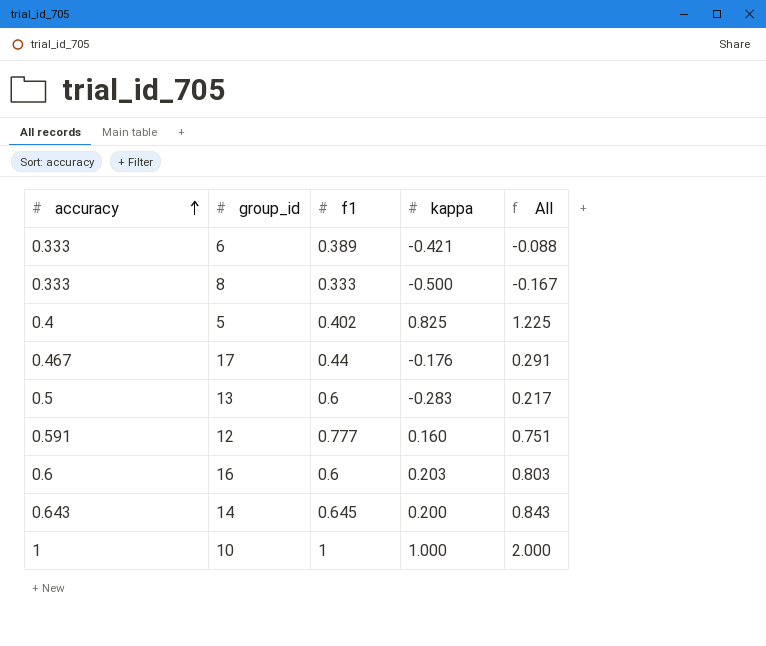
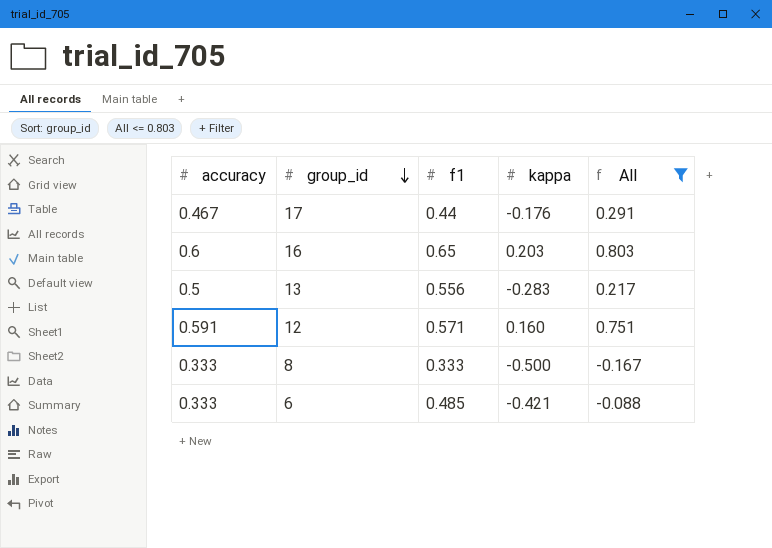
filter: none -> All <= 0.803
row order: accuracy ascending -> group_id descending
16 | f1: 0.6 -> 0.65
13 | f1: 0.6 -> 0.556
12 | f1: 0.777 -> 0.571
6 | f1: 0.389 -> 0.485

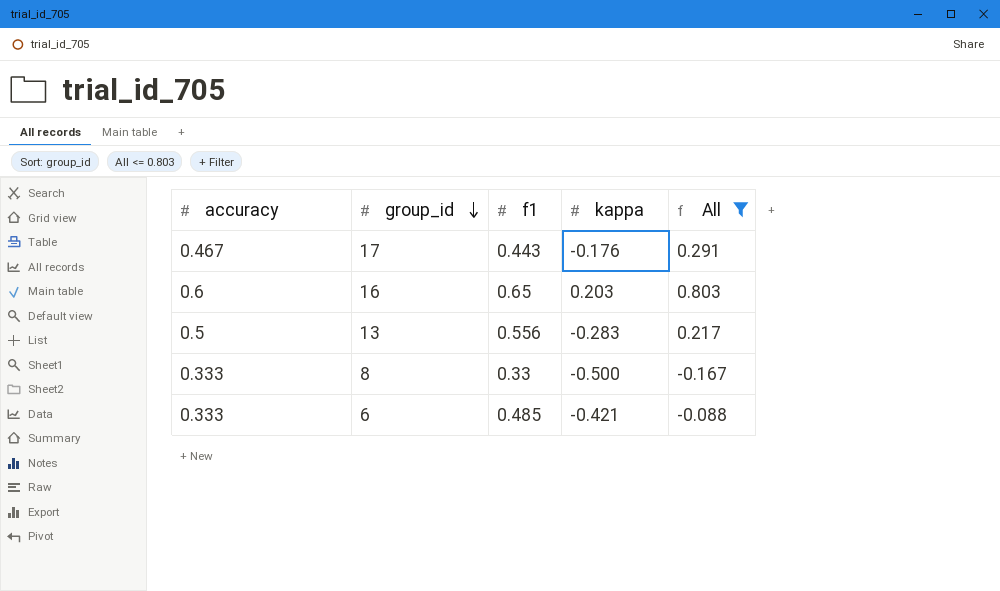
row 12: 0.591 | 0.571 | 0.160 | 0.751 -> none
17 | f1: 0.44 -> 0.443
8 | f1: 0.333 -> 0.33

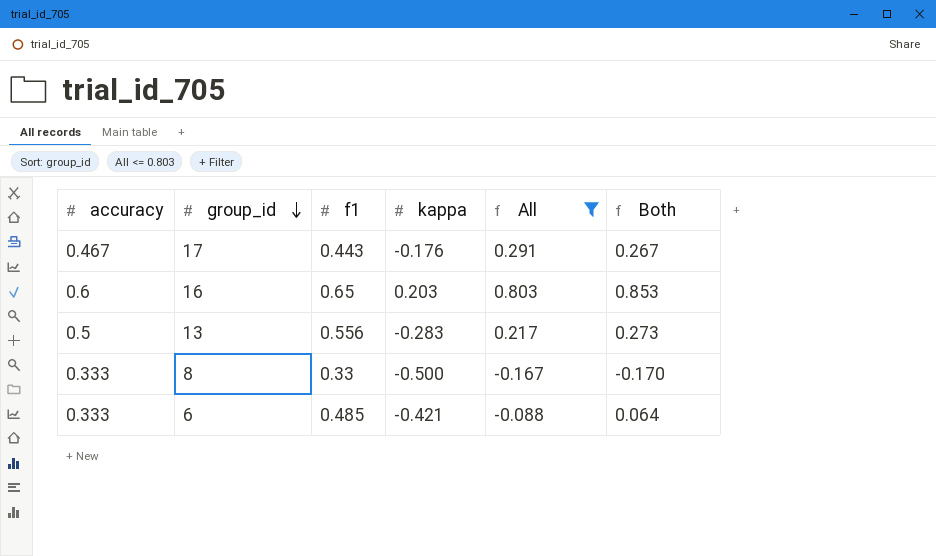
column Both | formula: none -> [f1] + [kappa]

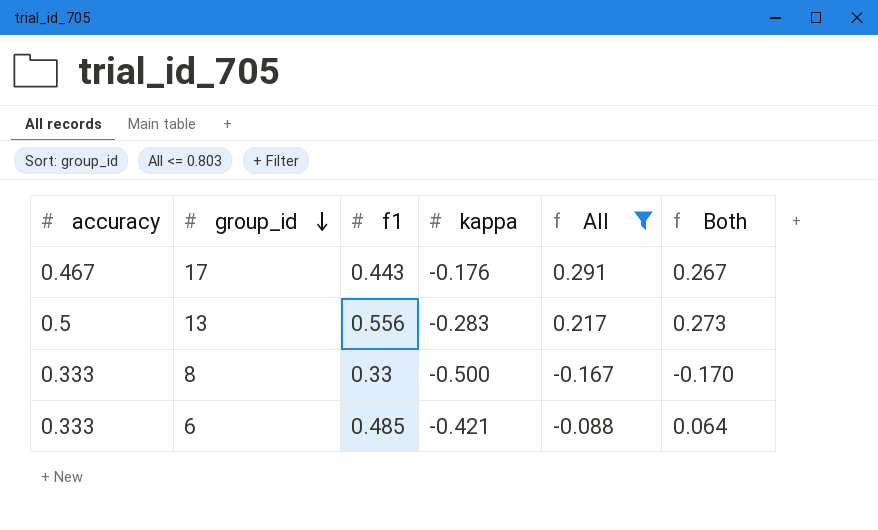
row 16: 0.6 | 0.65 | 0.203 | 0.803 | 0.853 -> none

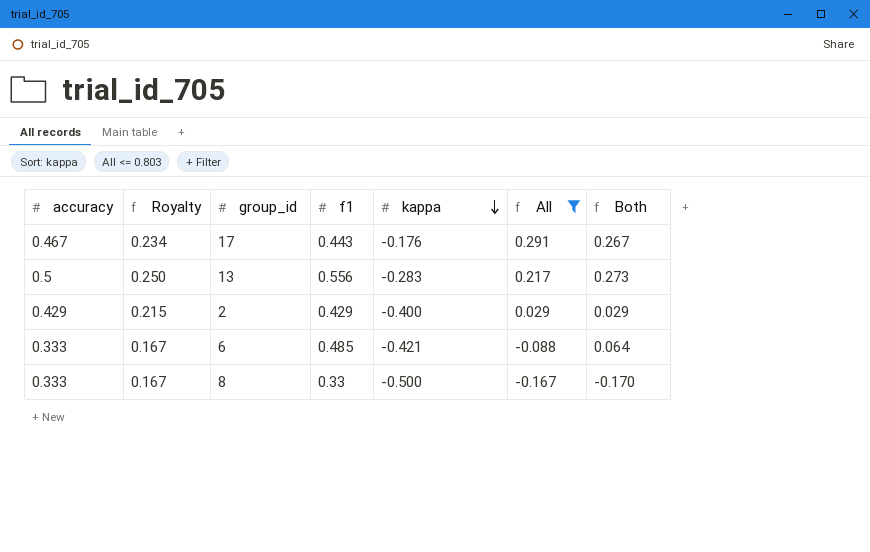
row order: group_id descending -> kappa descending
column Royalty | formula: none -> [accuracy] * 0.5
row 2: none -> 0.429 | 0.215 | 0.429 | -0.400 | 0.029 | 0.029

